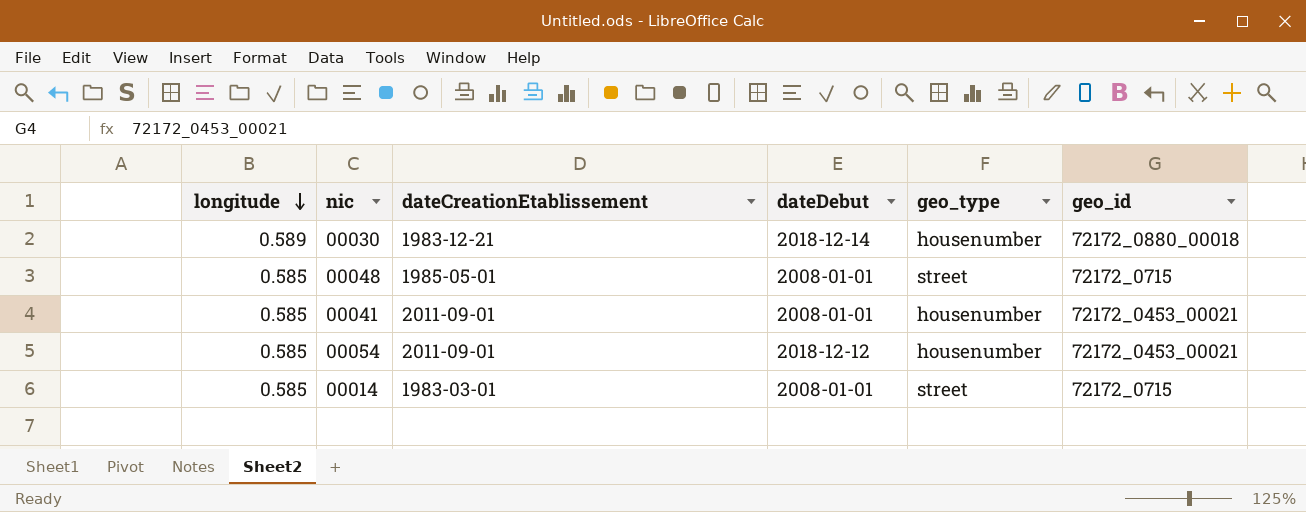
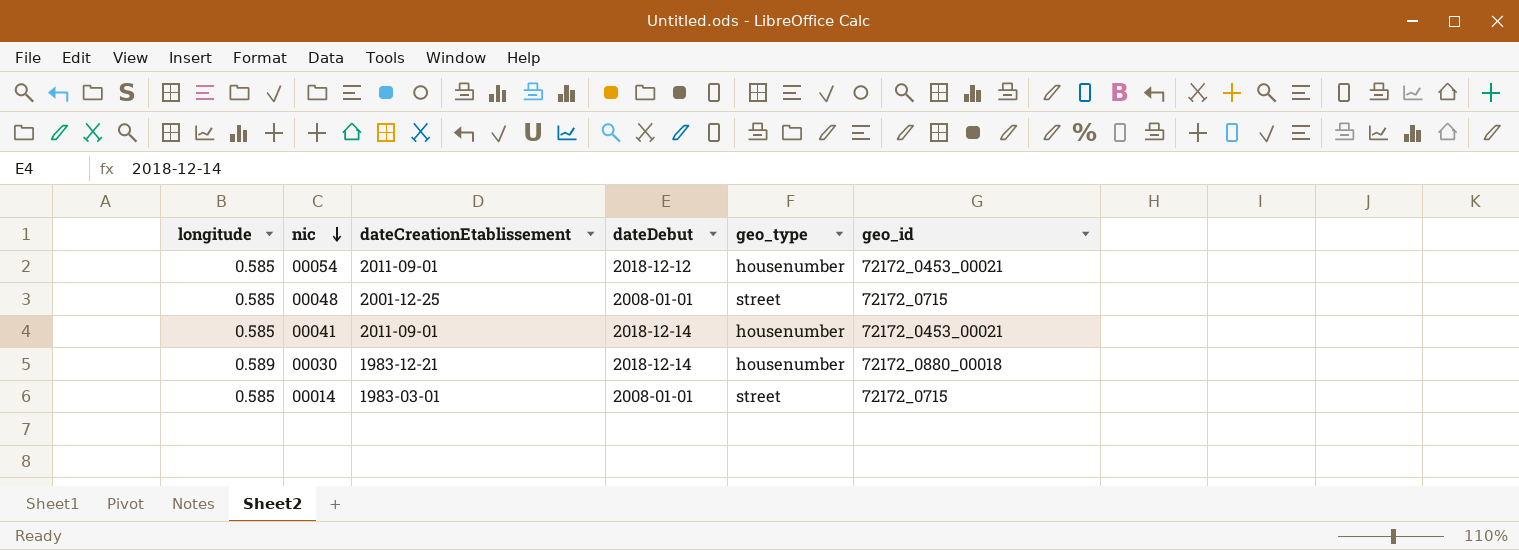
row order: longitude descending -> nic descending
00048 | dateCreationEtablissement: 1985-05-01 -> 2001-12-25
00041 | dateDebut: 2008-01-01 -> 2018-12-14

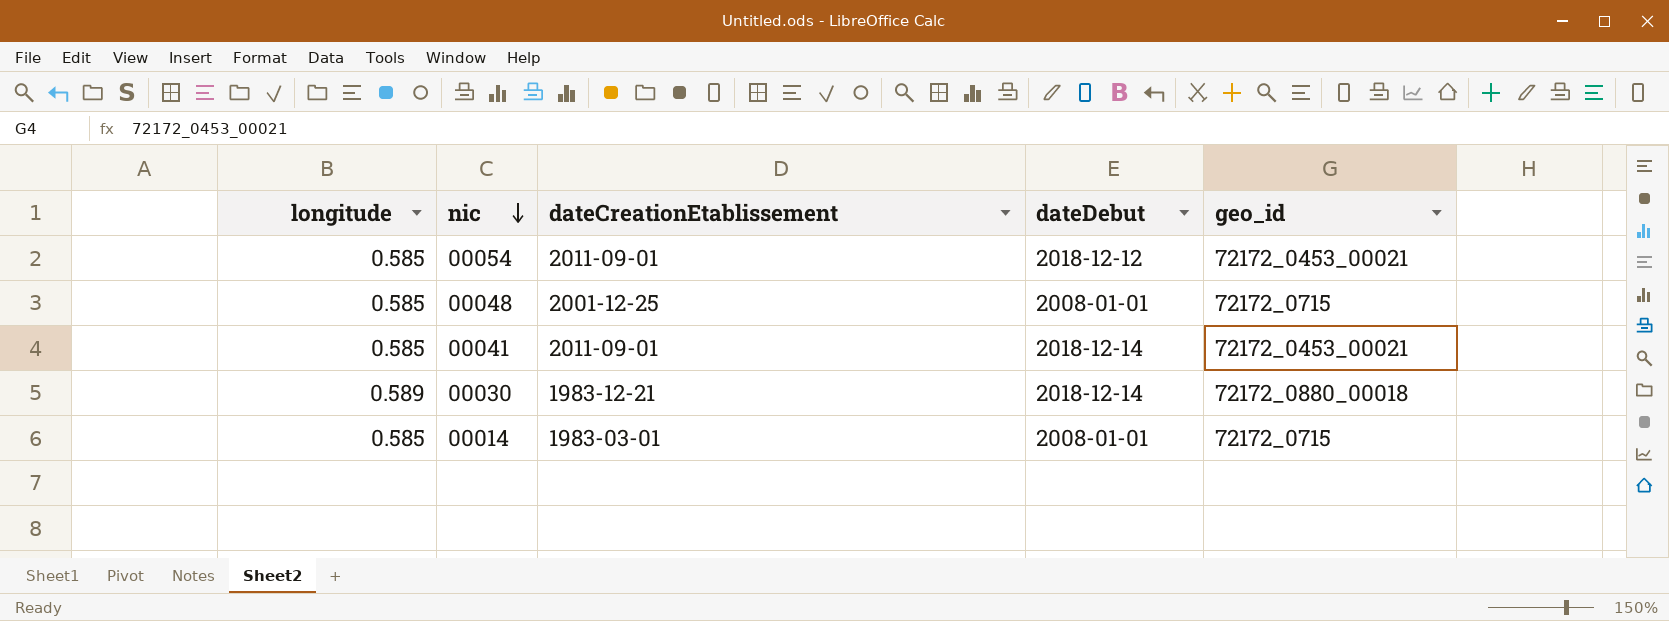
column geo_type | position: 5 -> none

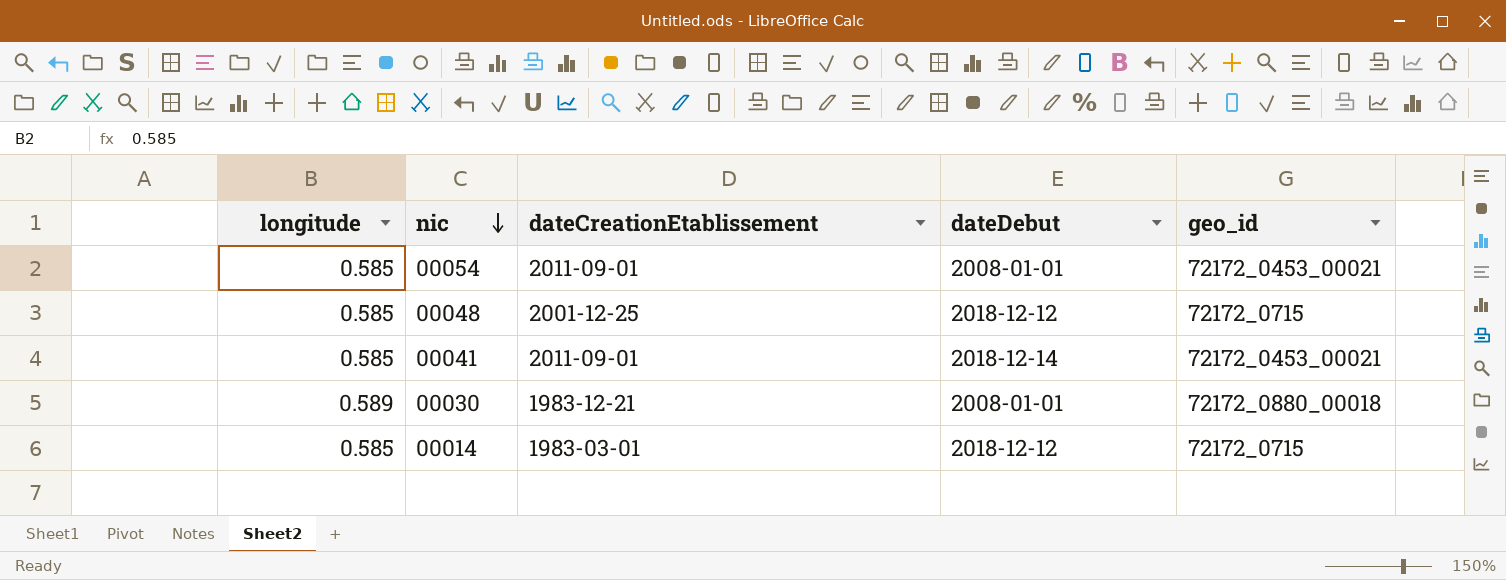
00054 | dateDebut: 2018-12-12 -> 2008-01-01
00048 | dateDebut: 2008-01-01 -> 2018-12-12
00030 | dateDebut: 2018-12-14 -> 2008-01-01
00014 | dateDebut: 2008-01-01 -> 2018-12-12

